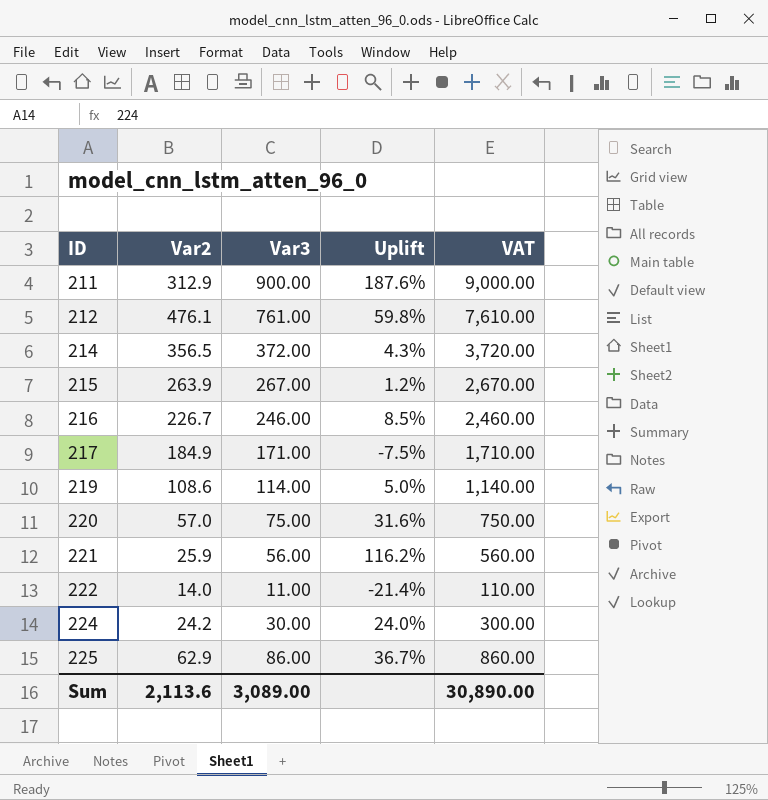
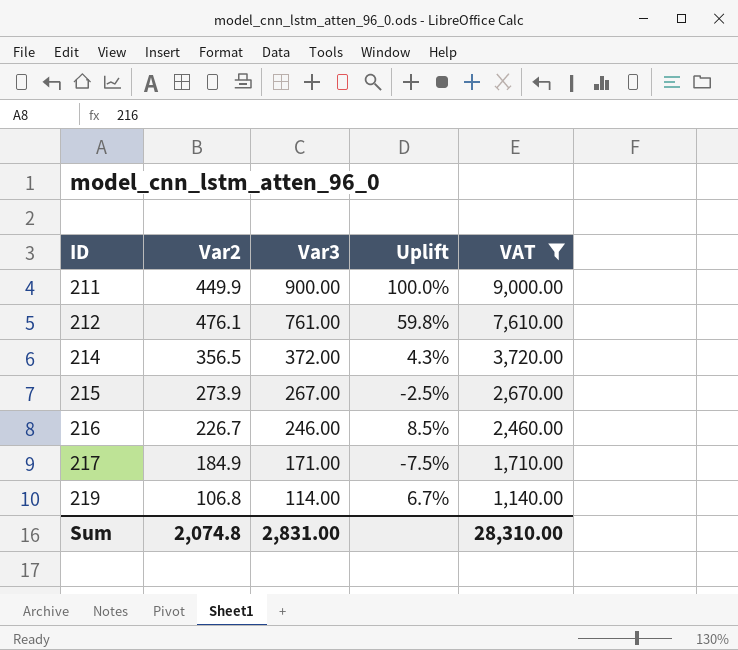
filter: none -> VAT >= 1,140.00
211 | Var2: 312.9 -> 449.9
211 | Uplift: 187.6% -> 100.0%
215 | Var2: 263.9 -> 273.9
215 | Uplift: 1.2% -> -2.5%
219 | Var2: 108.6 -> 106.8
219 | Uplift: 5.0% -> 6.7%
Sum | Var2: 2,113.6 -> 2,074.8
Sum | Var3: 3,089.00 -> 2,831.00
Sum | VAT: 30,890.00 -> 28,310.00

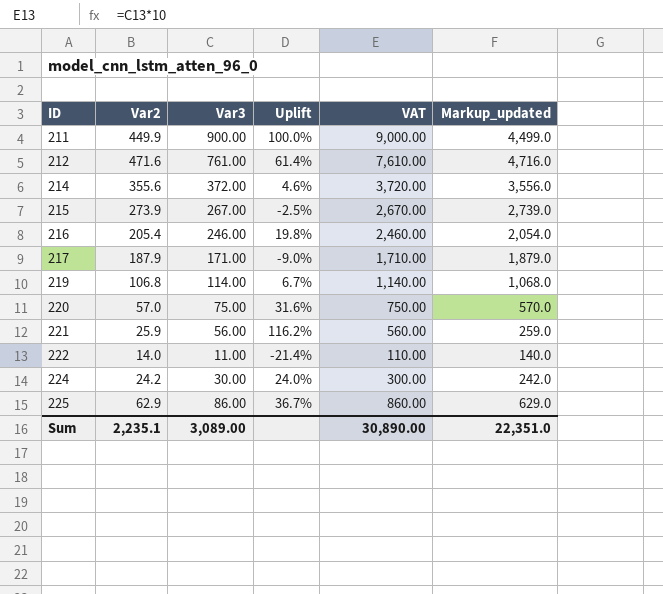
filter: VAT >= 1,140.00 -> none
column Markup_updated | formula: none -> [Var2] * 10
212 | Var2: 476.1 -> 471.6
212 | Uplift: 59.8% -> 61.4%
214 | Var2: 356.5 -> 355.6
214 | Uplift: 4.3% -> 4.6%
216 | Var2: 226.7 -> 205.4
216 | Uplift: 8.5% -> 19.8%
217 | Var2: 184.9 -> 187.9
217 | Uplift: -7.5% -> -9.0%
Sum | Var2: 2,074.8 -> 2,235.1
Sum | Var3: 2,831.00 -> 3,089.00
Sum | VAT: 28,310.00 -> 30,890.00

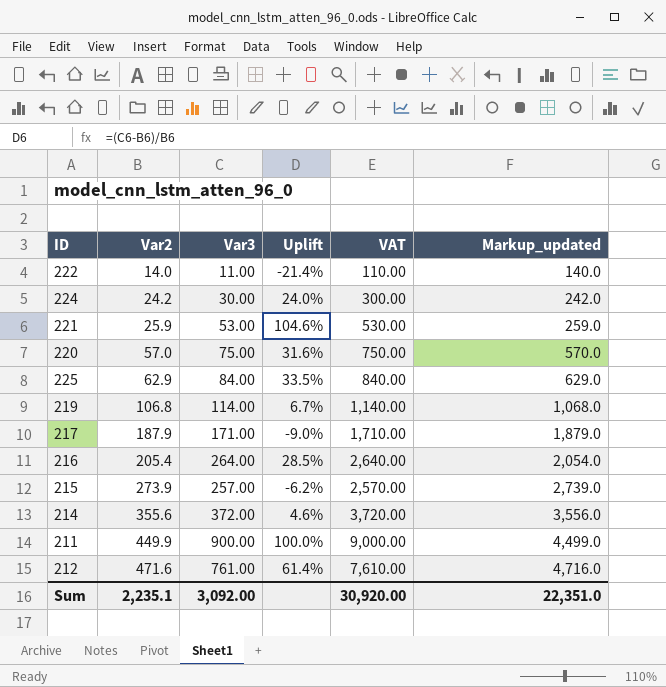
row order: ID ascending -> Var2 ascending
221 | Var3: 56.00 -> 53.00
221 | Uplift: 116.2% -> 104.6%
221 | VAT: 560.00 -> 530.00
225 | Var3: 86.00 -> 84.00
225 | Uplift: 36.7% -> 33.5%
225 | VAT: 860.00 -> 840.00
216 | Var3: 246.00 -> 264.00
216 | Uplift: 19.8% -> 28.5%
216 | VAT: 2,460.00 -> 2,640.00
215 | Var3: 267.00 -> 257.00
215 | Uplift: -2.5% -> -6.2%
215 | VAT: 2,670.00 -> 2,570.00
Sum | Var3: 3,089.00 -> 3,092.00
Sum | VAT: 30,890.00 -> 30,920.00

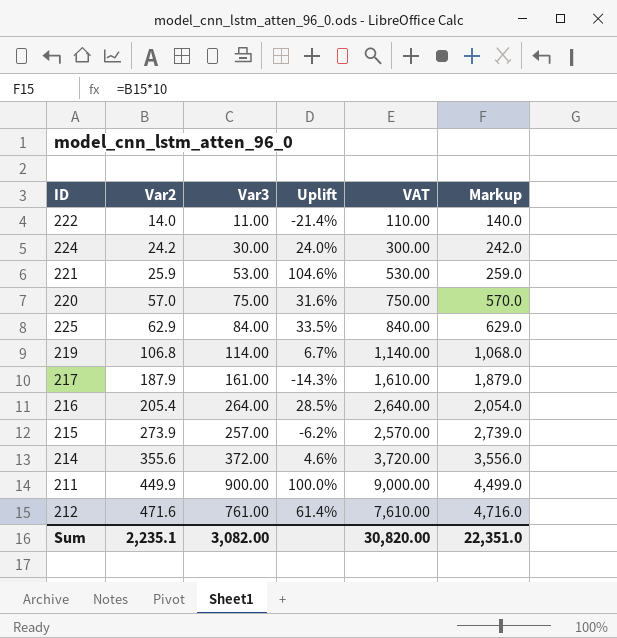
column name: Markup_updated -> Markup
217 | Var3: 171.00 -> 161.00
217 | Uplift: -9.0% -> -14.3%
217 | VAT: 1,710.00 -> 1,610.00
Sum | Var3: 3,092.00 -> 3,082.00
Sum | VAT: 30,920.00 -> 30,820.00

